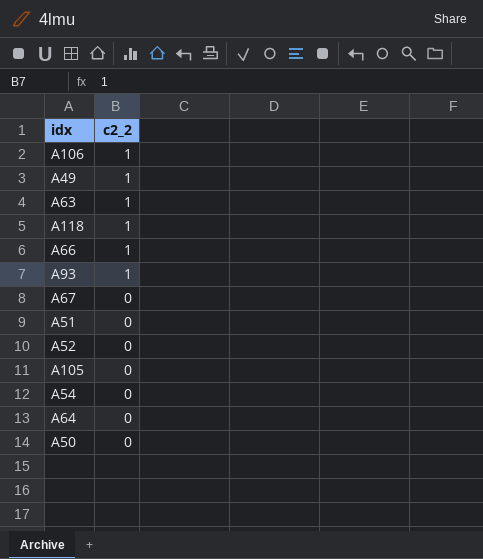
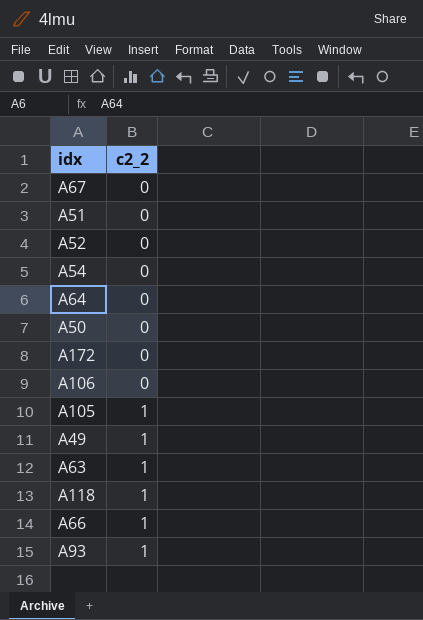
row order: c2_2 descending -> c2_2 ascending
row A172: none -> 0
A106 | c2_2: 1 -> 0
A105 | c2_2: 0 -> 1

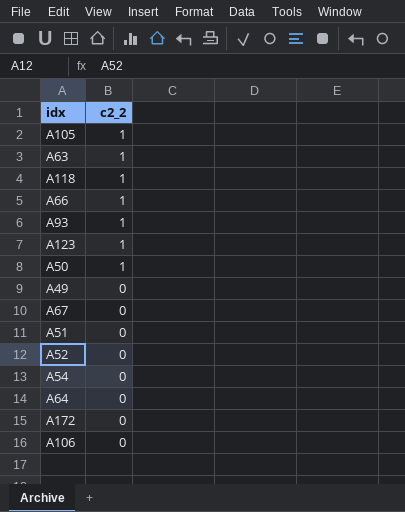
row order: c2_2 ascending -> c2_2 descending
row A123: none -> 1
A50 | c2_2: 0 -> 1
A49 | c2_2: 1 -> 0

